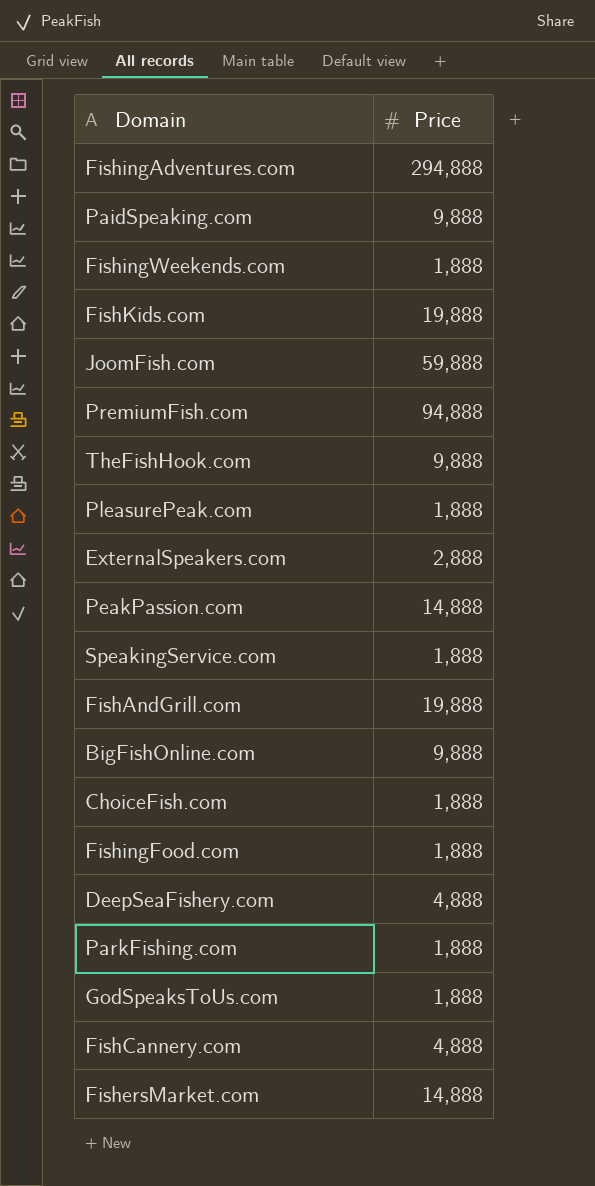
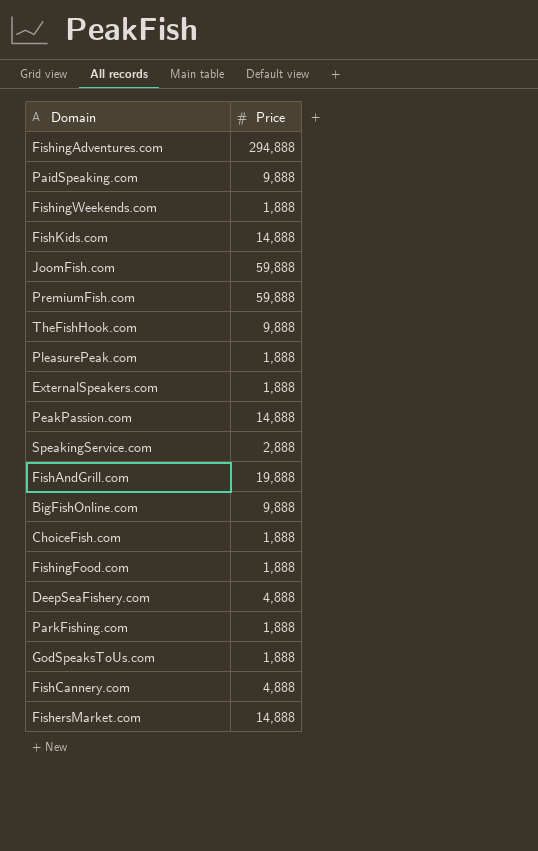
FishKids.com | Price: 19,888 -> 14,888
PremiumFish.com | Price: 94,888 -> 59,888
ExternalSpeakers.com | Price: 2,888 -> 1,888
SpeakingService.com | Price: 1,888 -> 2,888

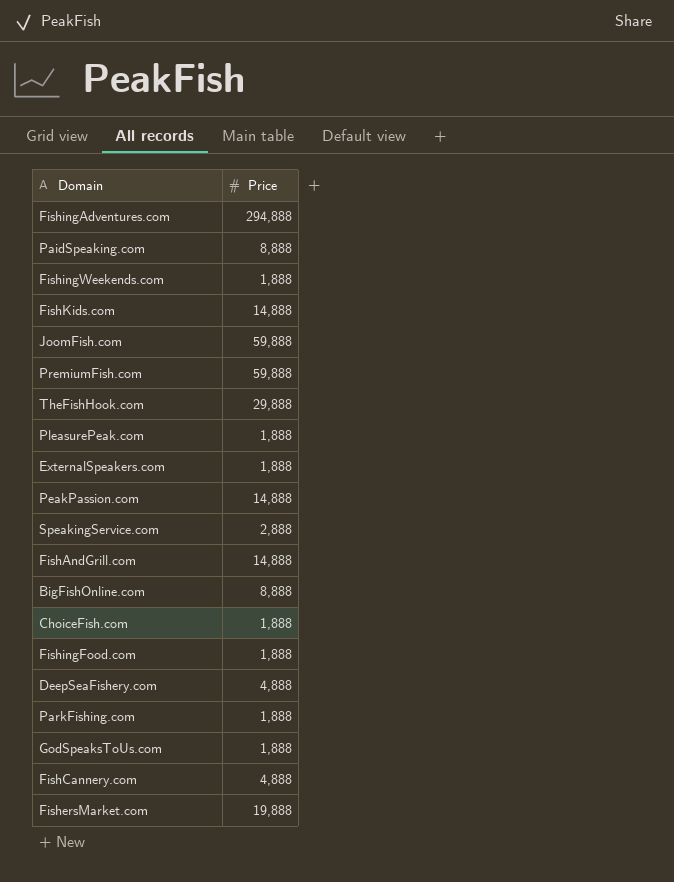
PaidSpeaking.com | Price: 9,888 -> 8,888
TheFishHook.com | Price: 9,888 -> 29,888
FishAndGrill.com | Price: 19,888 -> 14,888
BigFishOnline.com | Price: 9,888 -> 8,888
FishersMarket.com | Price: 14,888 -> 19,888

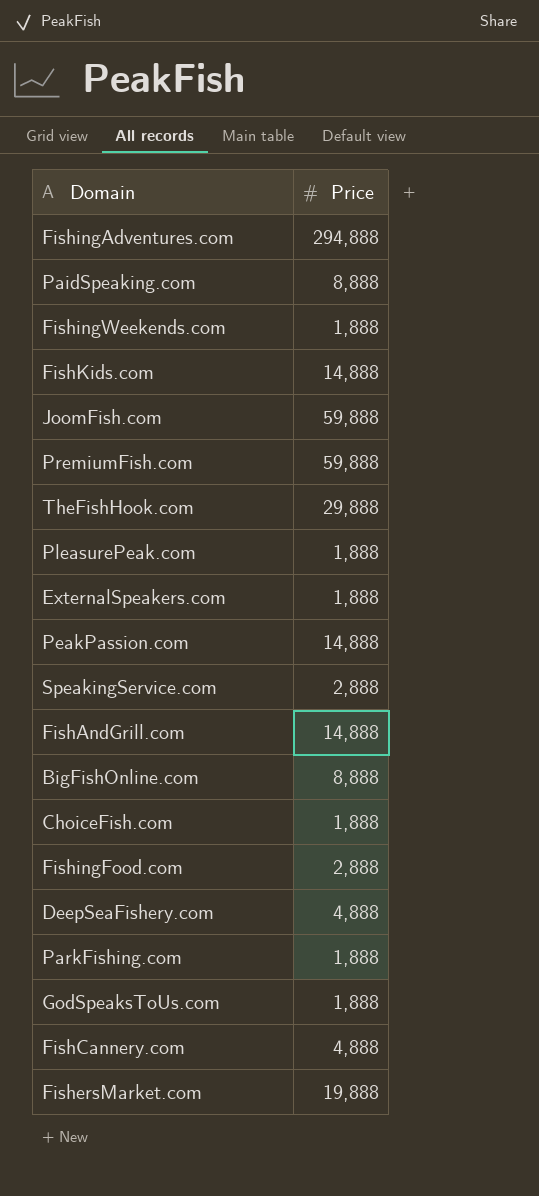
FishingFood.com | Price: 1,888 -> 2,888

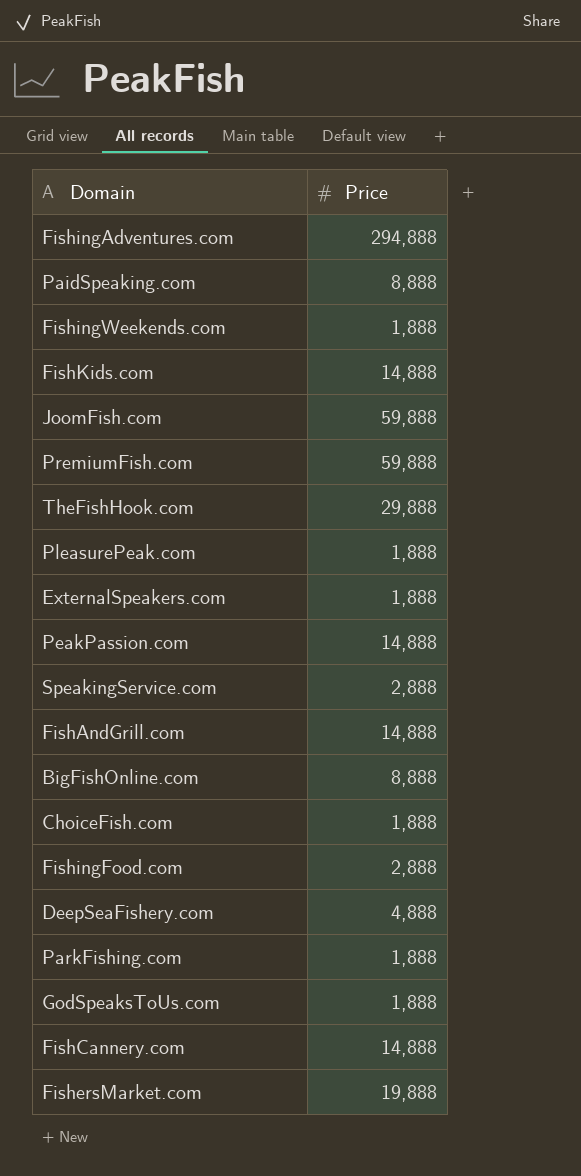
FishCannery.com | Price: 4,888 -> 14,888

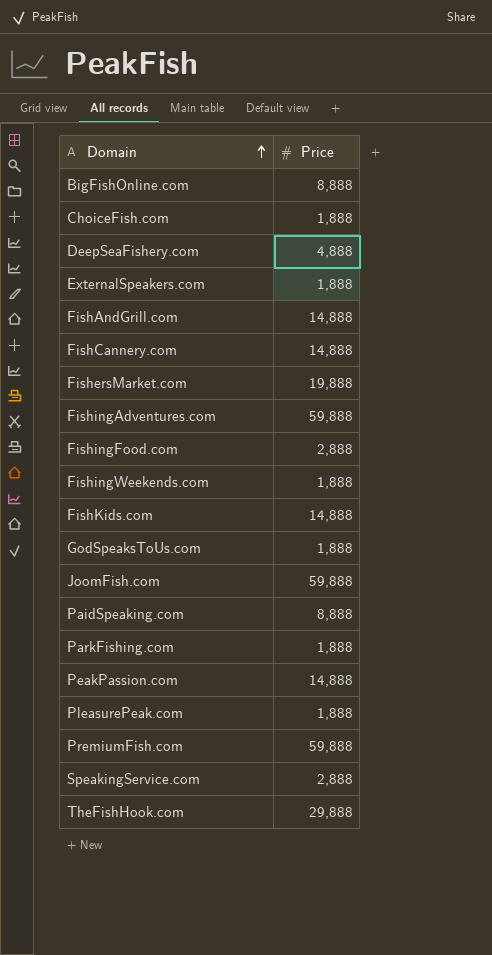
row order: none -> Domain ascending
FishingAdventures.com | Price: 294,888 -> 59,888

